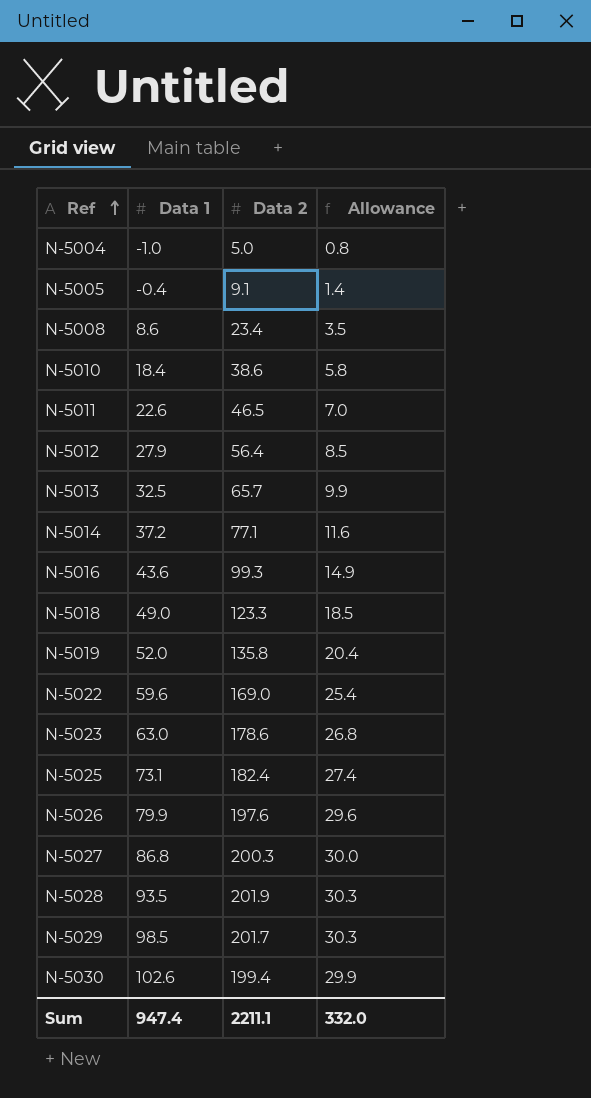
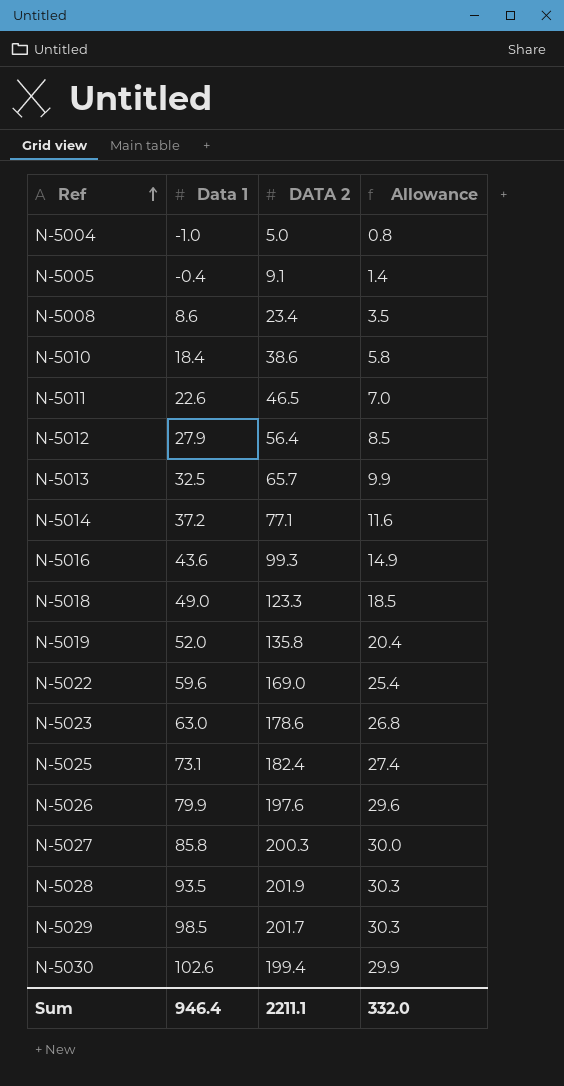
column name: Data 2 -> DATA 2
N-5027 | Data 1: 86.8 -> 85.8
Sum | Data 1: 947.4 -> 946.4

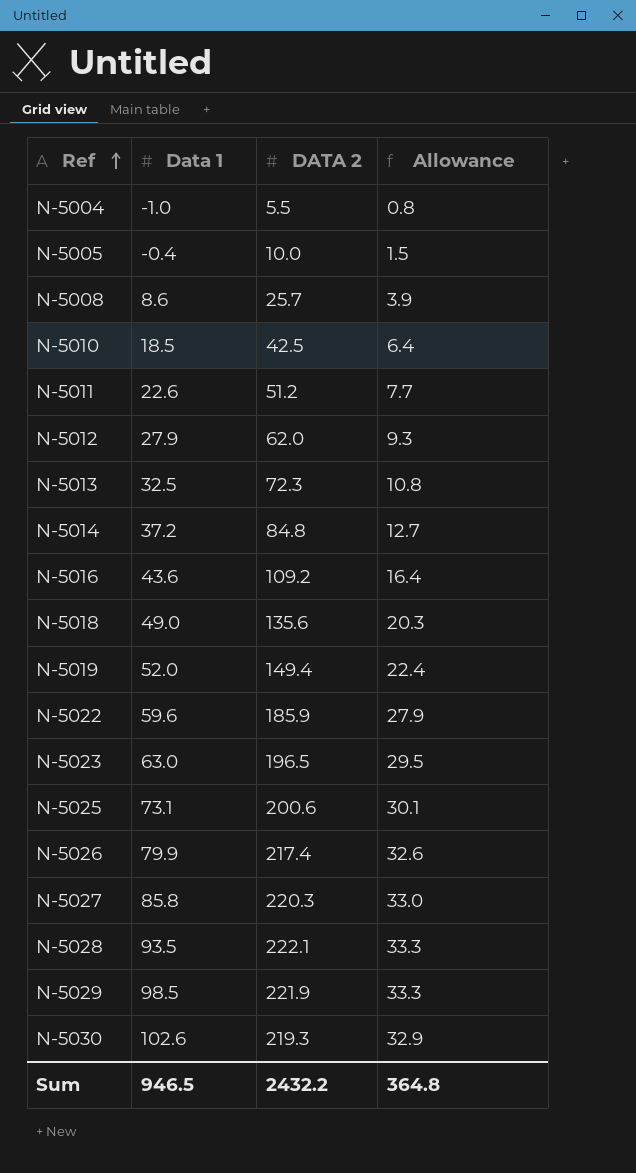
N-5004 | DATA 2: 5.0 -> 5.5
N-5005 | DATA 2: 9.1 -> 10.0
N-5005 | Allowance: 1.4 -> 1.5
N-5008 | DATA 2: 23.4 -> 25.7
N-5008 | Allowance: 3.5 -> 3.9
N-5010 | Data 1: 18.4 -> 18.5
N-5010 | DATA 2: 38.6 -> 42.5
N-5010 | Allowance: 5.8 -> 6.4
N-5011 | DATA 2: 46.5 -> 51.2
N-5011 | Allowance: 7.0 -> 7.7
N-5012 | DATA 2: 56.4 -> 62.0
N-5012 | Allowance: 8.5 -> 9.3
N-5013 | DATA 2: 65.7 -> 72.3
N-5013 | Allowance: 9.9 -> 10.8
N-5014 | DATA 2: 77.1 -> 84.8
N-5014 | Allowance: 11.6 -> 12.7
N-5016 | DATA 2: 99.3 -> 109.2
N-5016 | Allowance: 14.9 -> 16.4
N-5018 | DATA 2: 123.3 -> 135.6
N-5018 | Allowance: 18.5 -> 20.3
N-5019 | DATA 2: 135.8 -> 149.4
N-5019 | Allowance: 20.4 -> 22.4
N-5022 | DATA 2: 169.0 -> 185.9
N-5022 | Allowance: 25.4 -> 27.9
N-5023 | DATA 2: 178.6 -> 196.5
N-5023 | Allowance: 26.8 -> 29.5
N-5025 | DATA 2: 182.4 -> 200.6
N-5025 | Allowance: 27.4 -> 30.1
N-5026 | DATA 2: 197.6 -> 217.4
N-5026 | Allowance: 29.6 -> 32.6
N-5027 | DATA 2: 200.3 -> 220.3
N-5027 | Allowance: 30.0 -> 33.0
N-5028 | DATA 2: 201.9 -> 222.1
N-5028 | Allowance: 30.3 -> 33.3
N-5029 | DATA 2: 201.7 -> 221.9
N-5029 | Allowance: 30.3 -> 33.3
N-5030 | DATA 2: 199.4 -> 219.3
N-5030 | Allowance: 29.9 -> 32.9
Sum | Data 1: 946.4 -> 946.5
Sum | DATA 2: 2211.1 -> 2432.2
Sum | Allowance: 332.0 -> 364.8

